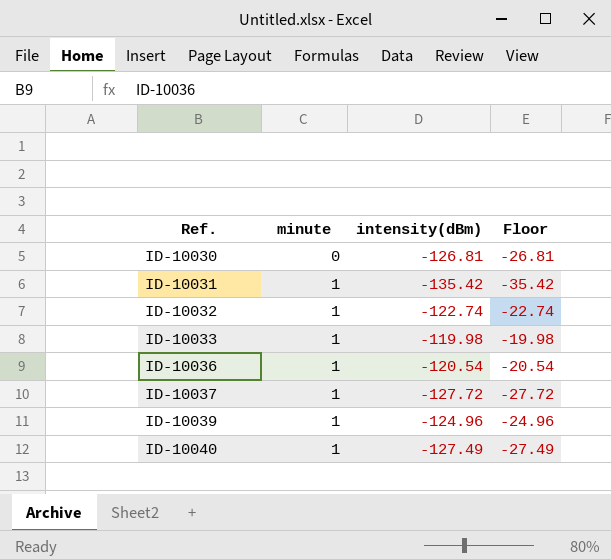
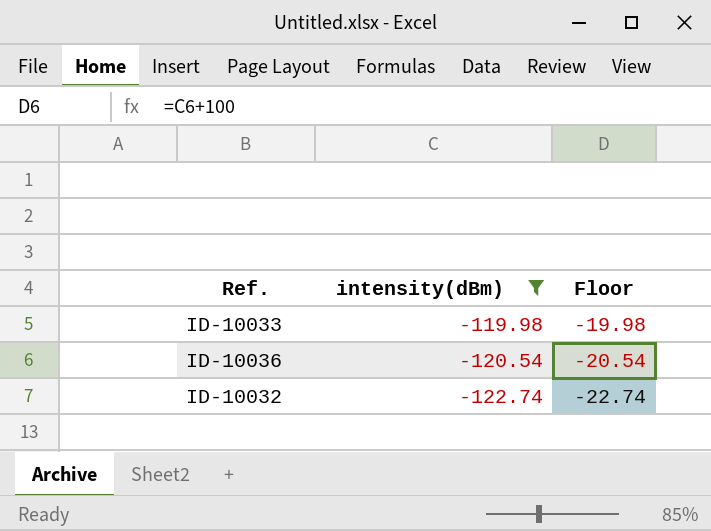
filter: none -> intensity(dBm) >= -122.74
row order: Ref. ascending -> intensity(dBm) descending
column minute | position: 2 -> none

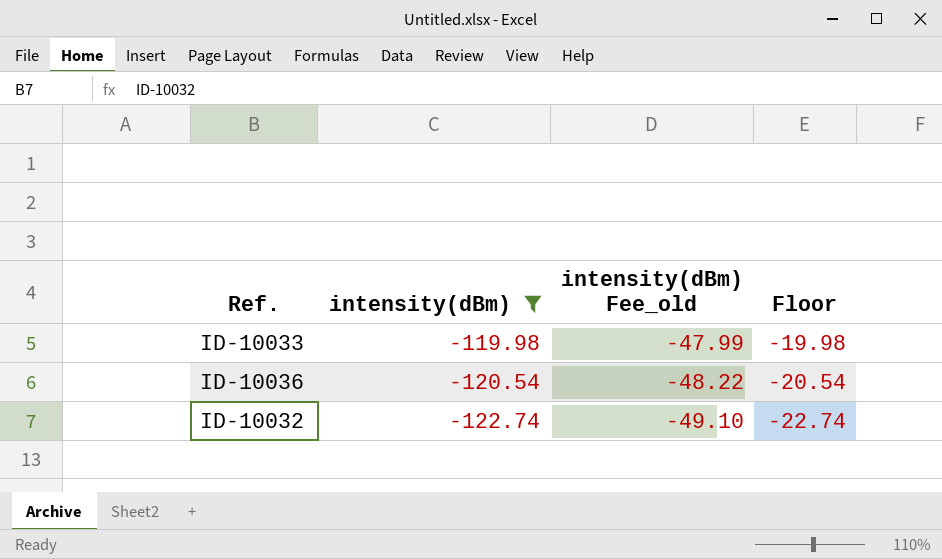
column intensity(dBm) Fee_old | formula: none -> [intensity(dBm)] * 0.4

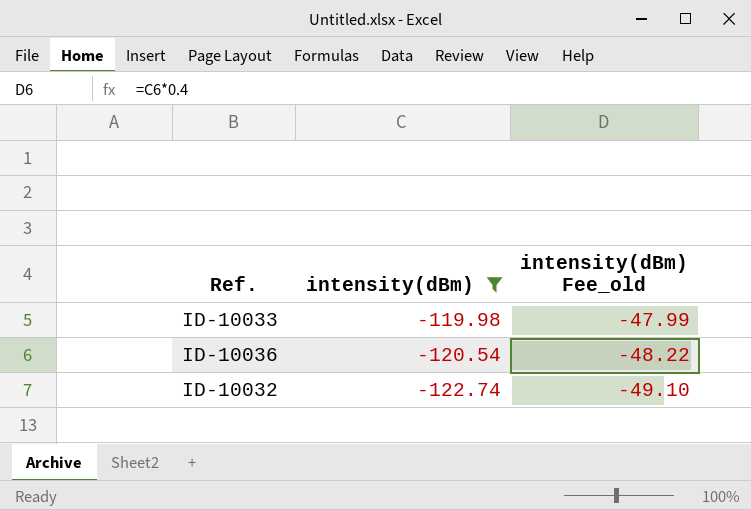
column Floor | formula: [intensity(dBm)] + 100 -> none

